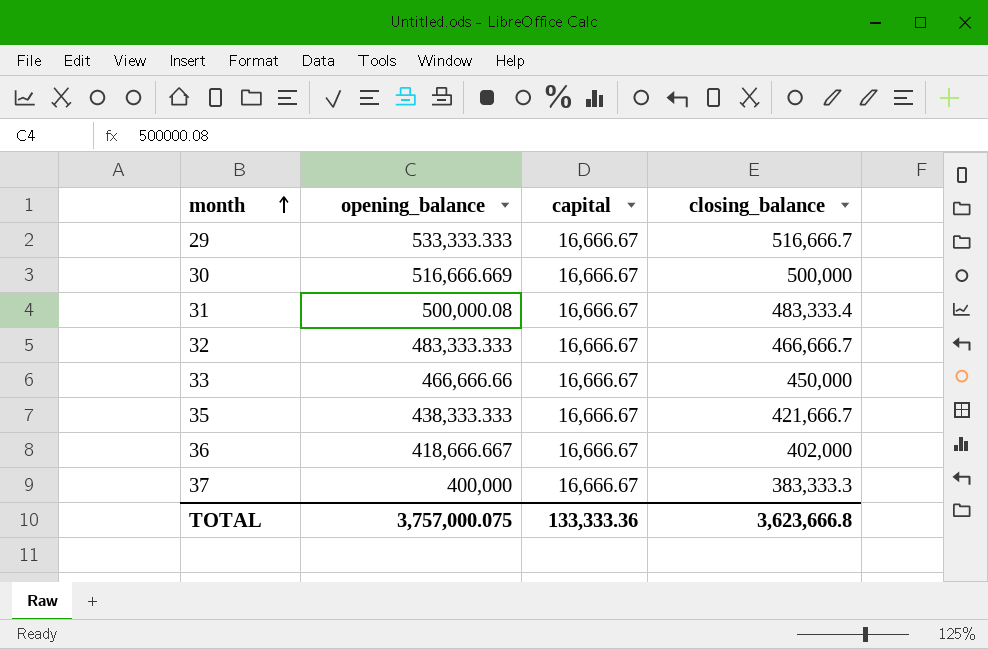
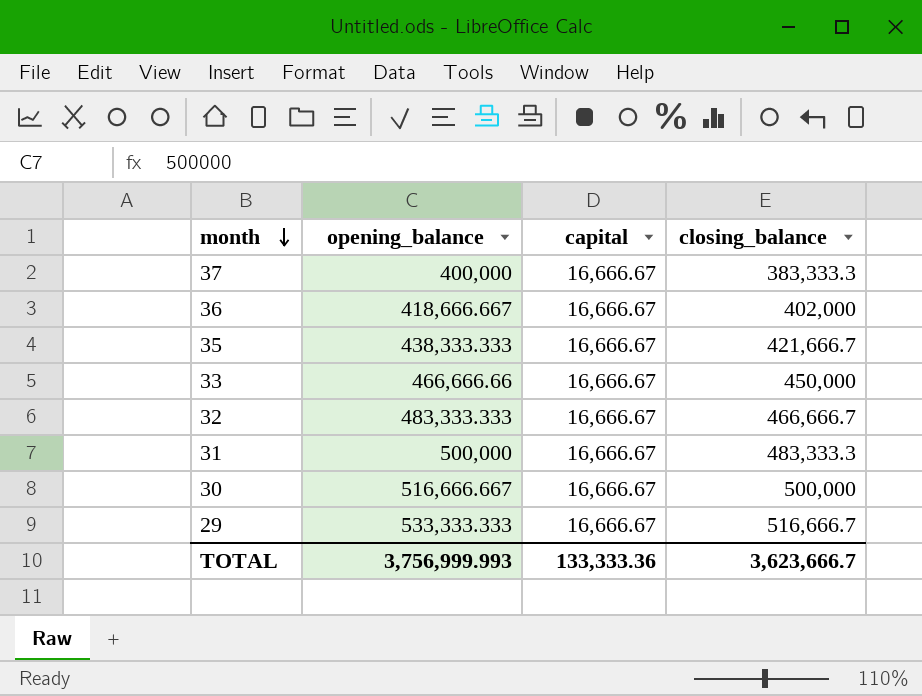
row order: month ascending -> month descending
31 | opening_balance: 500,000.08 -> 500,000
31 | closing_balance: 483,333.4 -> 483,333.3
30 | opening_balance: 516,666.669 -> 516,666.667
TOTAL | opening_balance: 3,757,000.075 -> 3,756,999.993
TOTAL | closing_balance: 3,623,666.8 -> 3,623,666.7

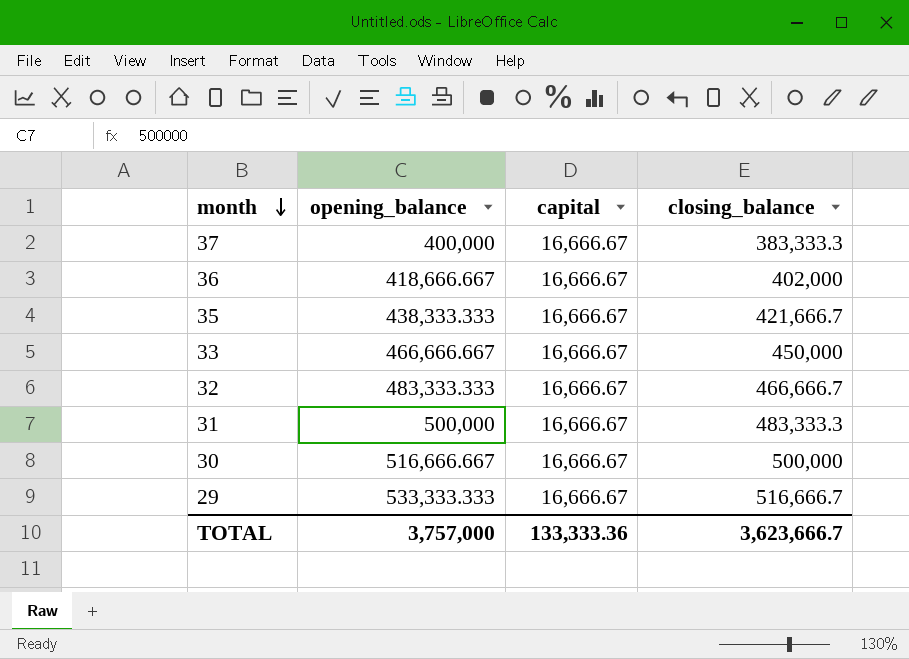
33 | opening_balance: 466,666.66 -> 466,666.667
TOTAL | opening_balance: 3,756,999.993 -> 3,757,000

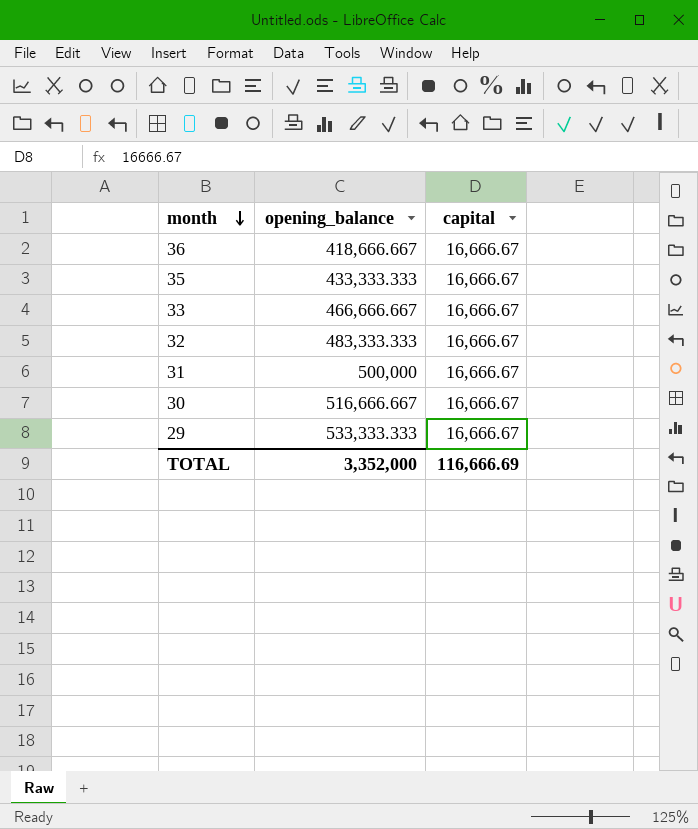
column closing_balance | formula: [opening_balance] - [capital] -> none
row 37: 400,000 | 16,666.67 | 383,333.3 -> none
35 | opening_balance: 438,333.333 -> 433,333.333
TOTAL | opening_balance: 3,757,000 -> 3,352,000
TOTAL | capital: 133,333.36 -> 116,666.69

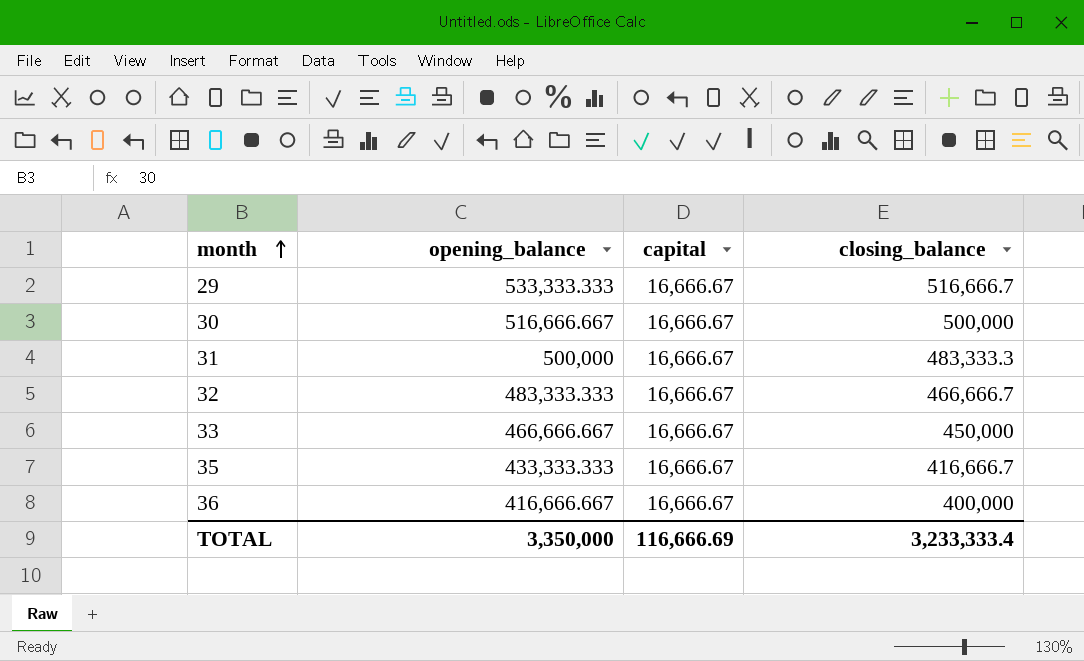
row order: month descending -> month ascending
column closing_balance | formula: none -> [opening_balance] - [capital]
36 | opening_balance: 418,666.667 -> 416,666.667
TOTAL | opening_balance: 3,352,000 -> 3,350,000

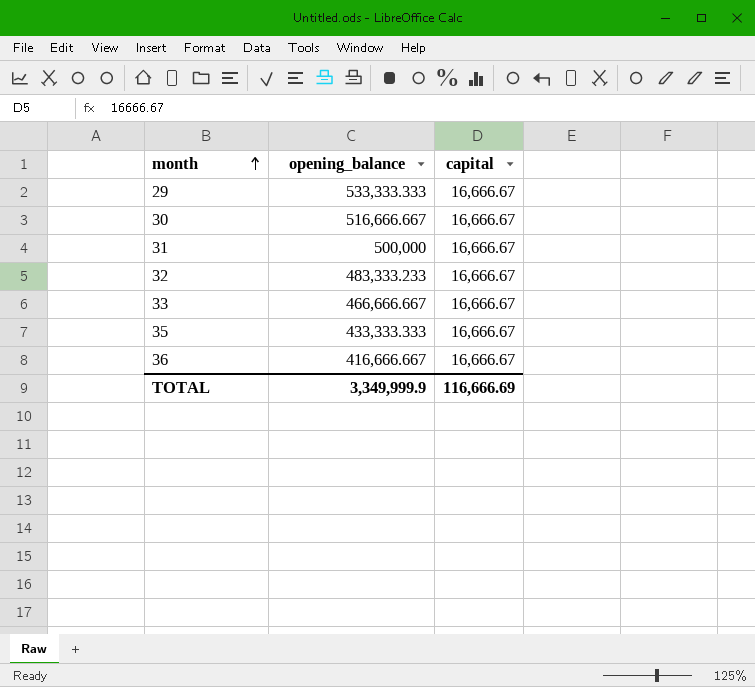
column closing_balance | formula: [opening_balance] - [capital] -> none
32 | opening_balance: 483,333.333 -> 483,333.233
TOTAL | opening_balance: 3,350,000 -> 3,349,999.9

